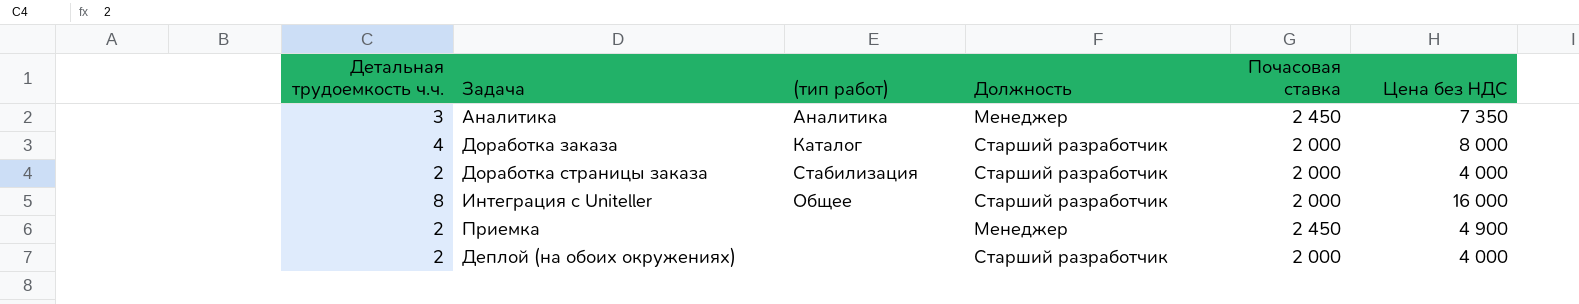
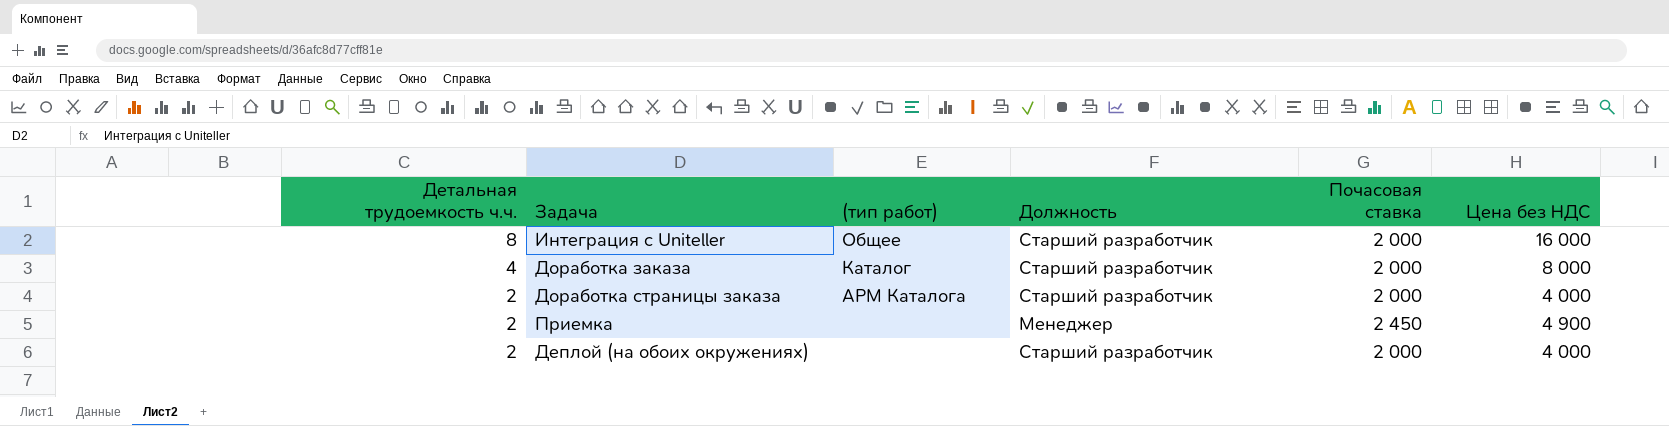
row order: none -> Детальная трудоемкость ч.ч. descending
row Аналитика: 3 | Аналитика | Менеджер | 2 450 | 7 350 -> none
Доработка страницы заказа | (тип работ): Стабилизация -> АРМ Каталога

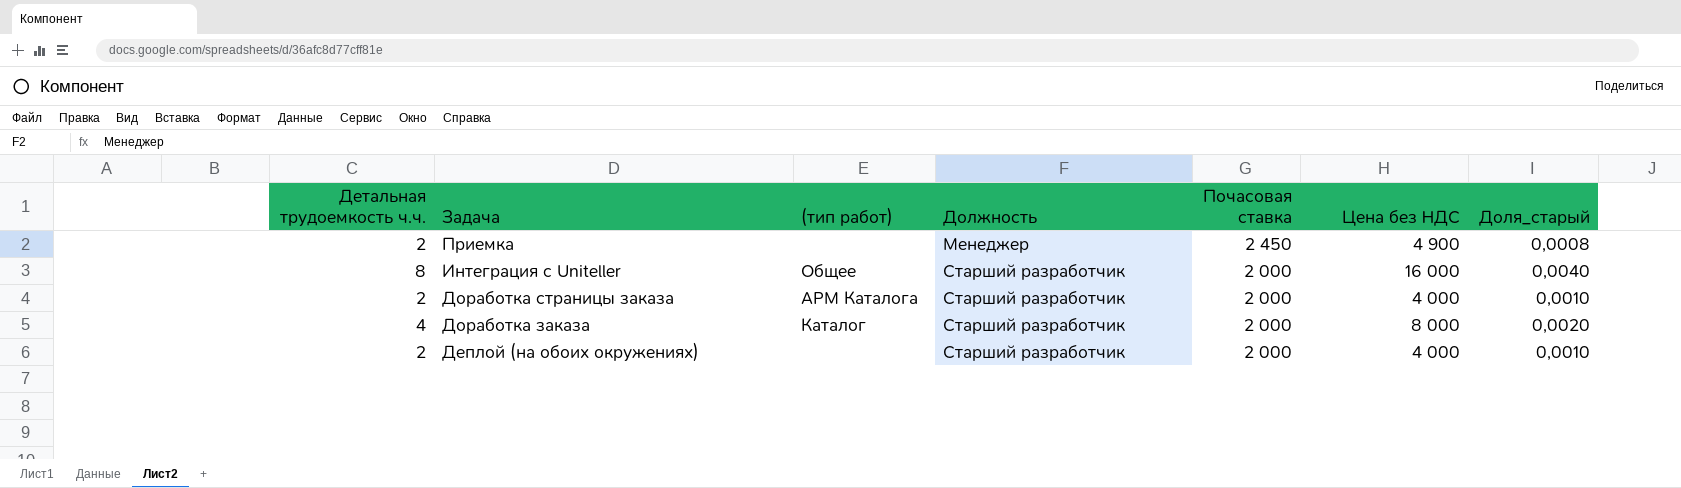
row order: Детальная трудоемкость ч.ч. descending -> Задача descending
column Доля_старый | formula: none -> [Детальная трудоемкость ч.ч.] / [Почасовая ставка]

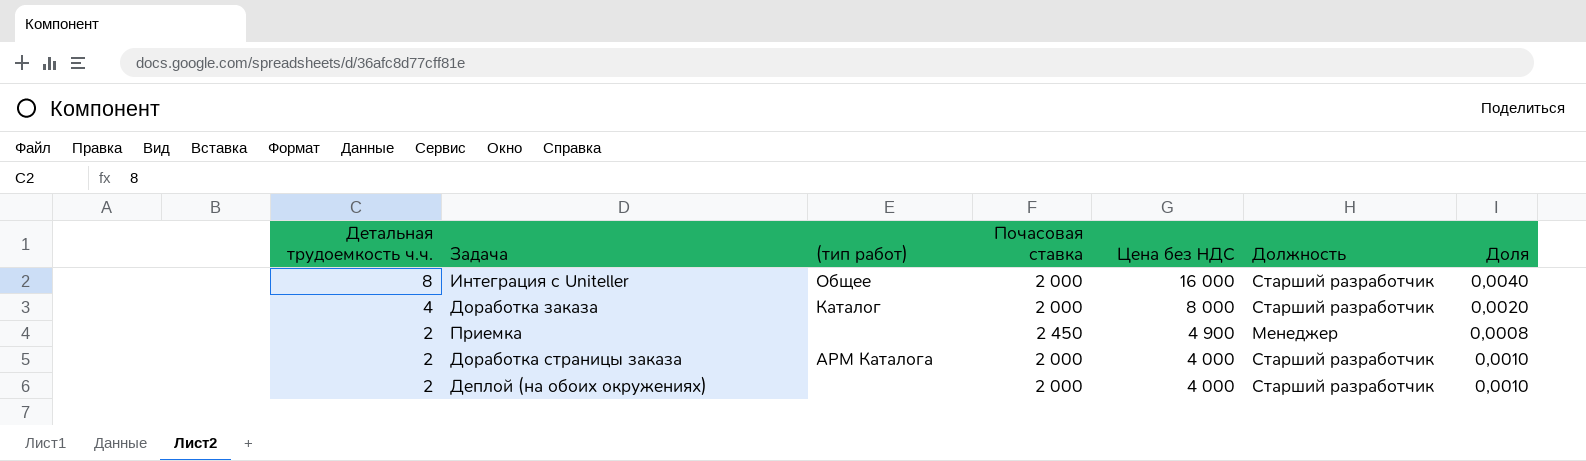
row order: Задача descending -> Детальная трудоемкость ч.ч. descending
column Должность | position: 4 -> 6
column name: Доля_старый -> Доля

